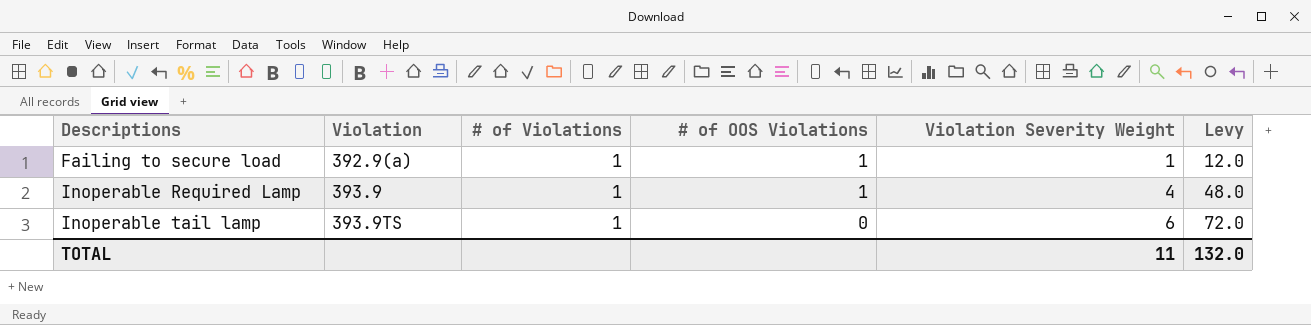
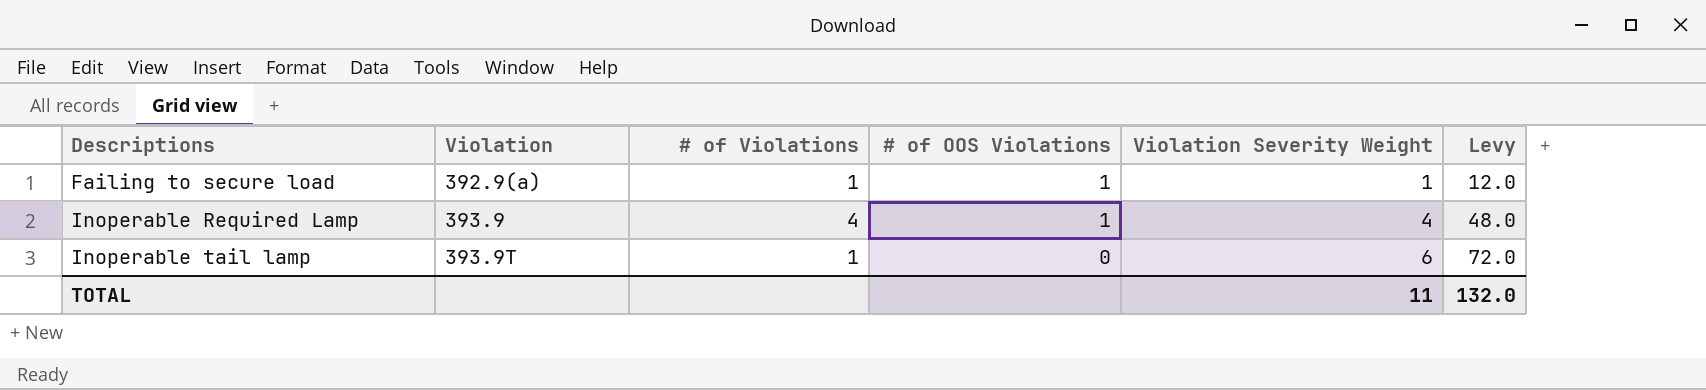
Inoperable Required Lamp | # of Violations: 1 -> 4
Inoperable tail lamp | Violation: 393.9TS -> 393.9T

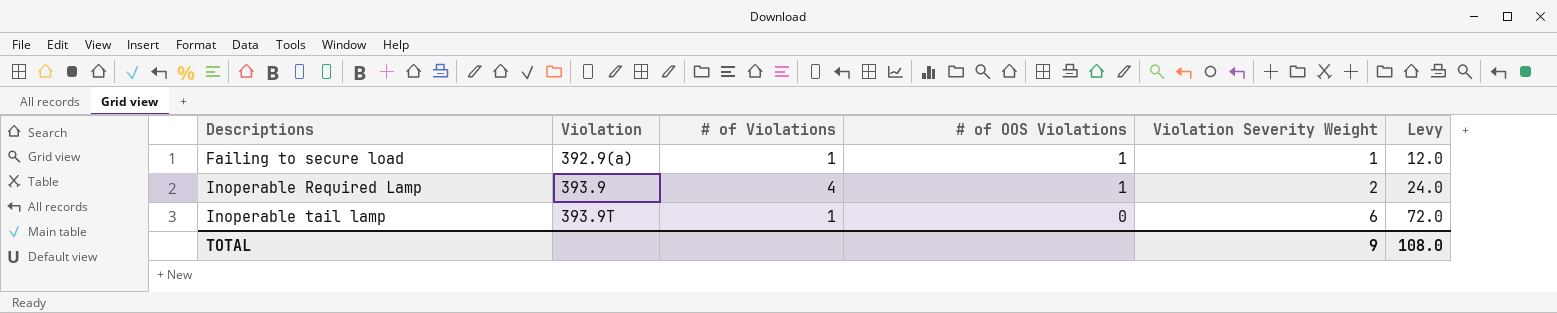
Inoperable Required Lamp | Violation Severity Weight: 4 -> 2
Inoperable Required Lamp | Levy: 48.0 -> 24.0
TOTAL | Violation Severity Weight: 11 -> 9
TOTAL | Levy: 132.0 -> 108.0

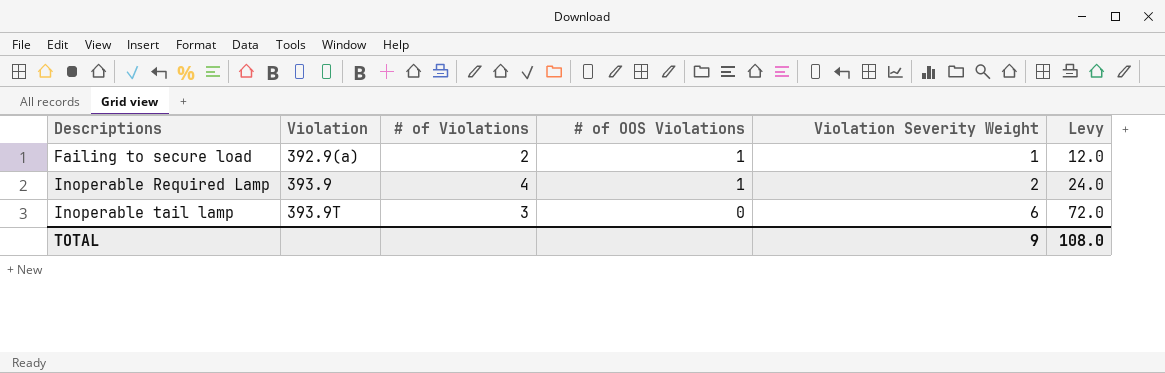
Failing to secure load | # of Violations: 1 -> 2
Inoperable tail lamp | # of Violations: 1 -> 3

